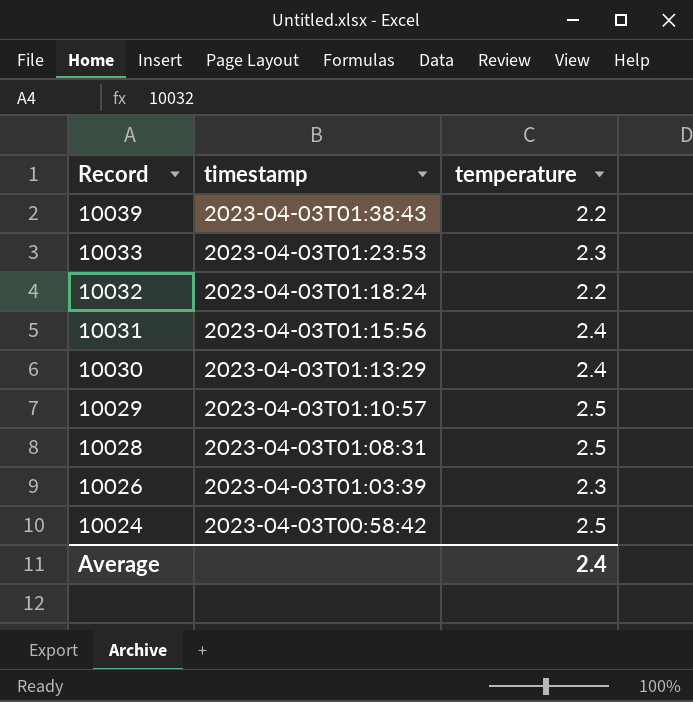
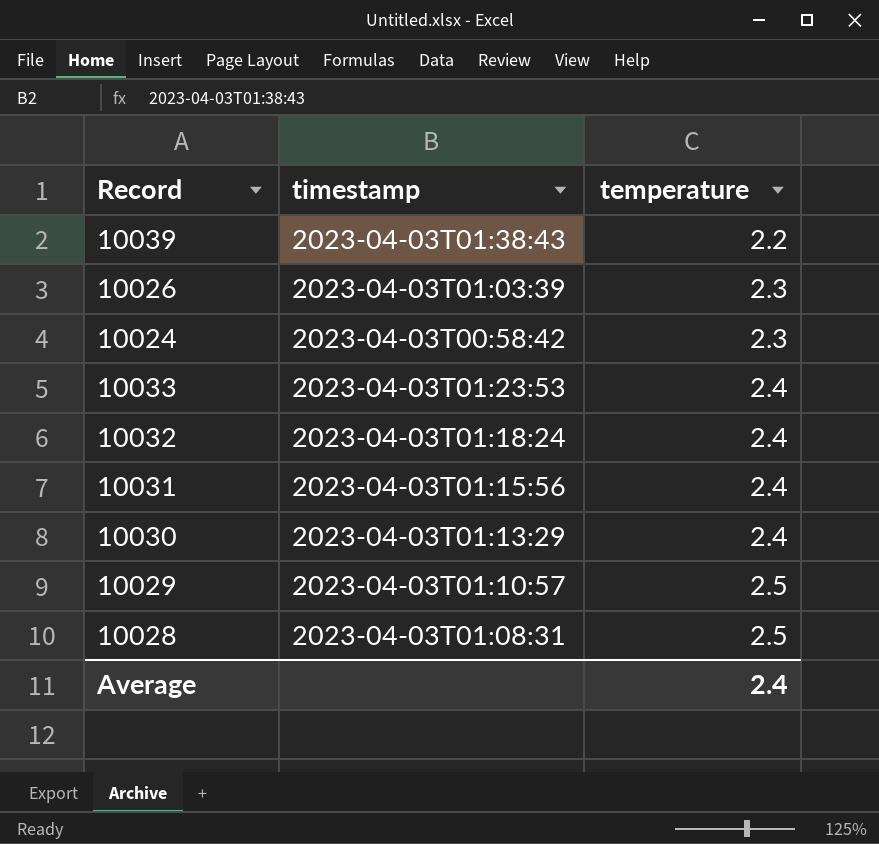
row order: Record descending -> temperature ascending
10024 | temperature: 2.5 -> 2.3
10033 | temperature: 2.3 -> 2.4
10032 | temperature: 2.2 -> 2.4

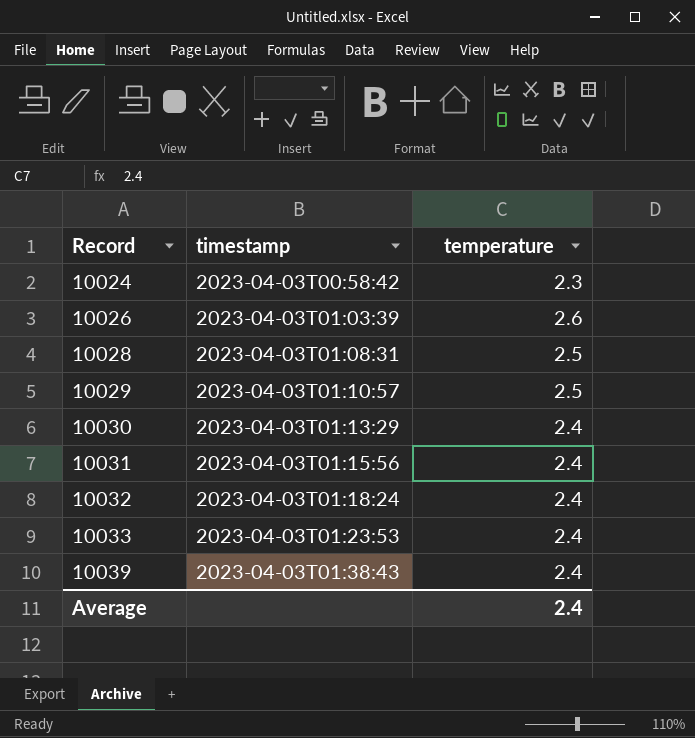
row order: temperature ascending -> Record ascending
10026 | temperature: 2.3 -> 2.6
10039 | temperature: 2.2 -> 2.4

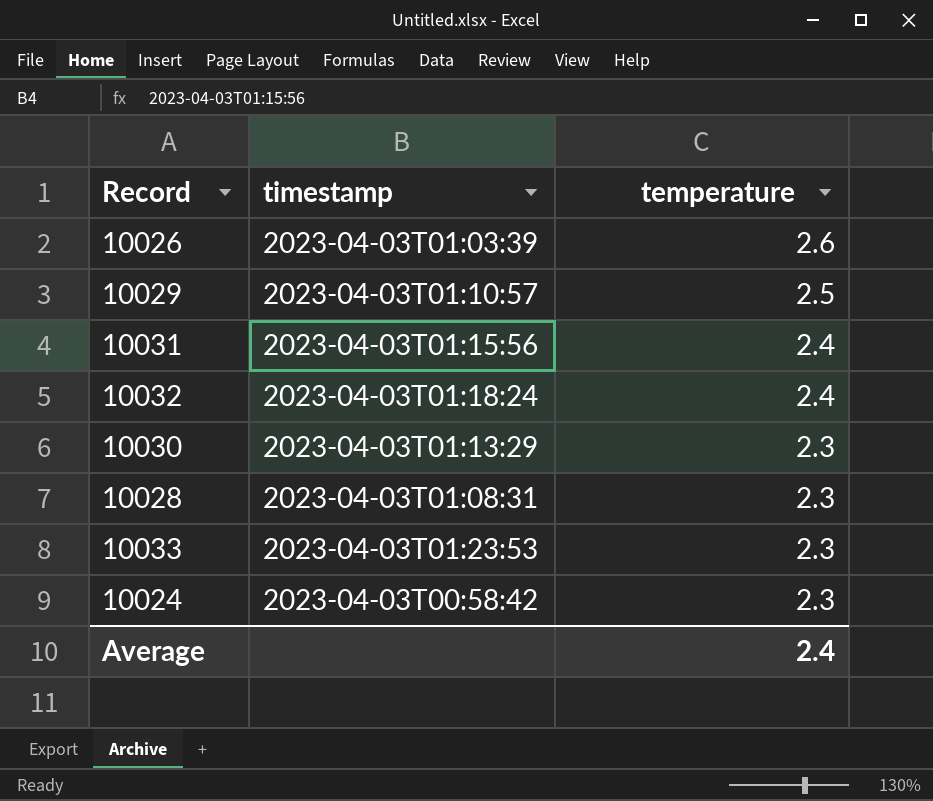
row order: Record ascending -> temperature descending
row 10039: 2023-04-03T01:38:43 | 2.4 -> none
10030 | temperature: 2.4 -> 2.3
10028 | temperature: 2.5 -> 2.3
10033 | temperature: 2.4 -> 2.3

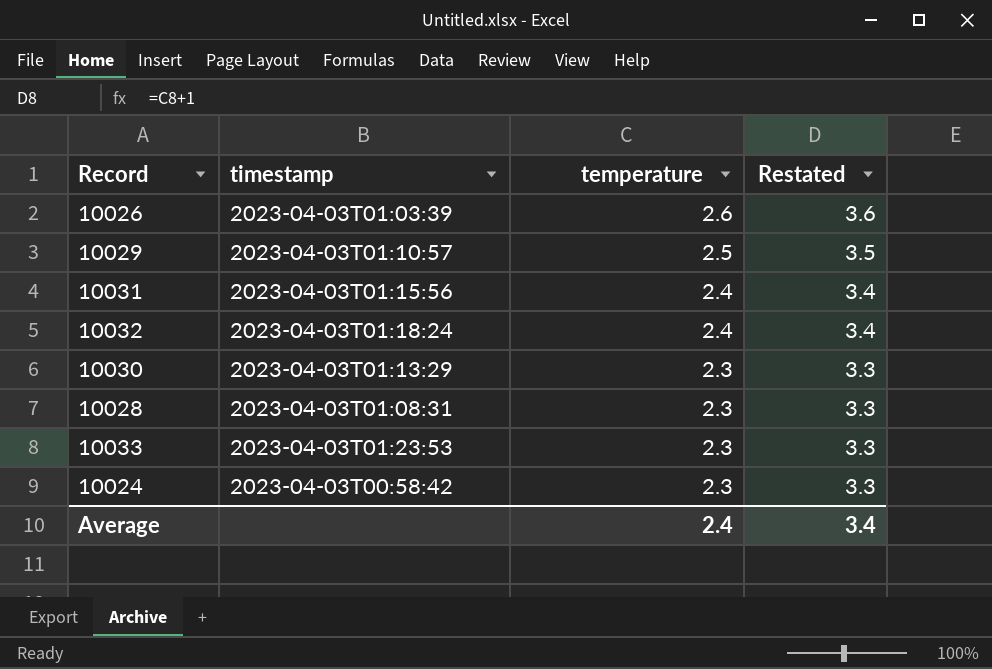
column Restated | formula: none -> [temperature] + 1

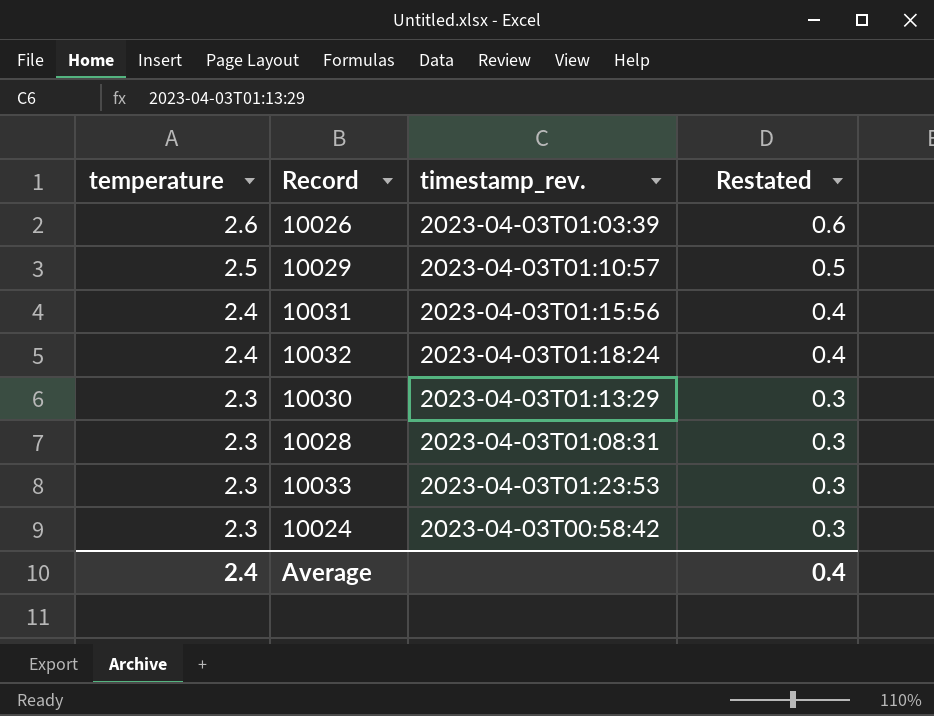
column temperature | position: 3 -> 1
column name: timestamp -> timestamp_rev.
column Restated | formula: [temperature] + 1 -> [temperature] - 2
Average | Restated: 3.4 -> 0.4

